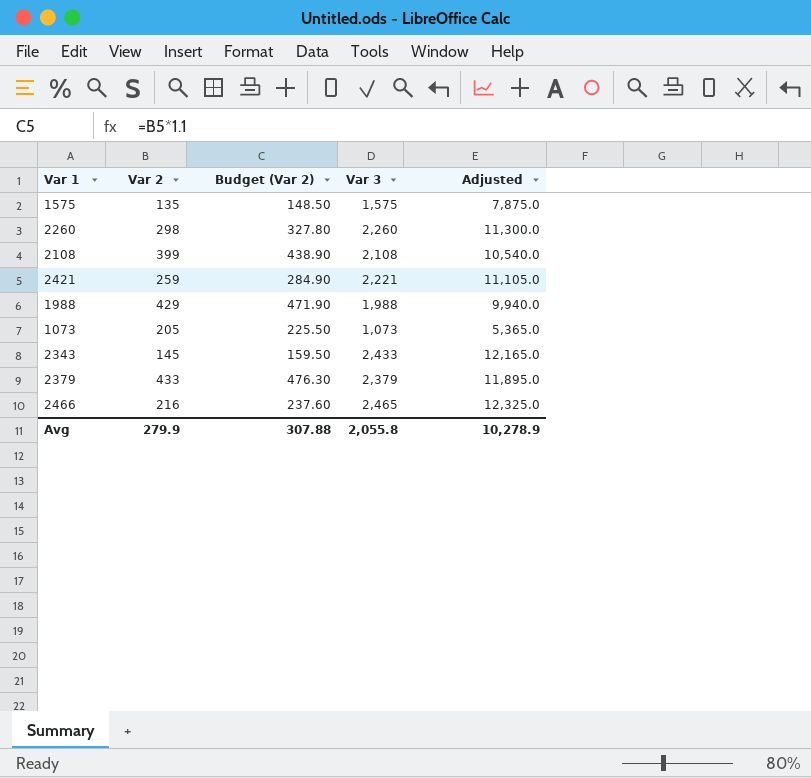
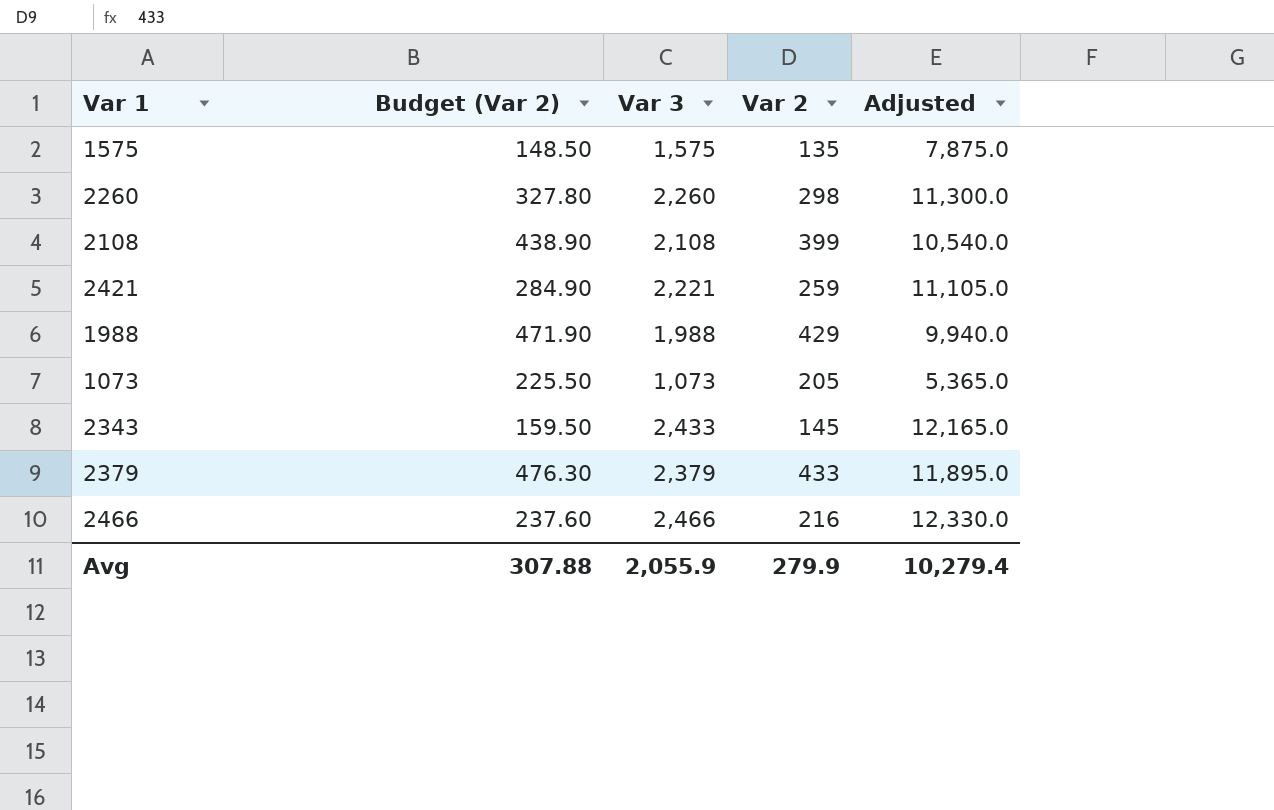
column Var 2 | position: 2 -> 4
2466 | Var 3: 2,465 -> 2,466
2466 | Adjusted: 12,325.0 -> 12,330.0
Avg | Var 3: 2,055.8 -> 2,055.9
Avg | Adjusted: 10,278.9 -> 10,279.4

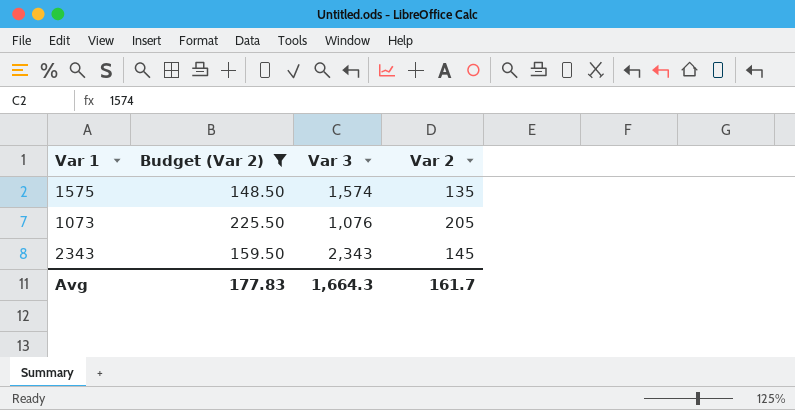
filter: none -> Budget (Var 2) <= 225.50
column Adjusted | formula: [Var 3] * 5 -> none
1575 | Var 3: 1,575 -> 1,574
1073 | Var 3: 1,073 -> 1,076
2343 | Var 3: 2,433 -> 2,343
Avg | Budget (Var 2): 307.88 -> 177.83
Avg | Var 3: 2,055.9 -> 1,664.3
Avg | Var 2: 279.9 -> 161.7

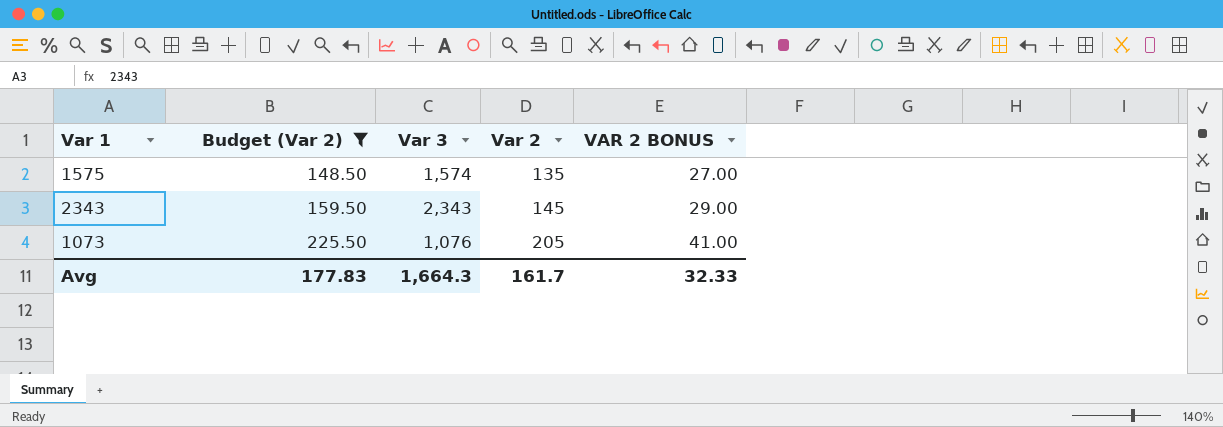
row order: none -> Budget (Var 2) ascending
column VAR 2 BONUS | formula: none -> [Var 2] * 0.2

